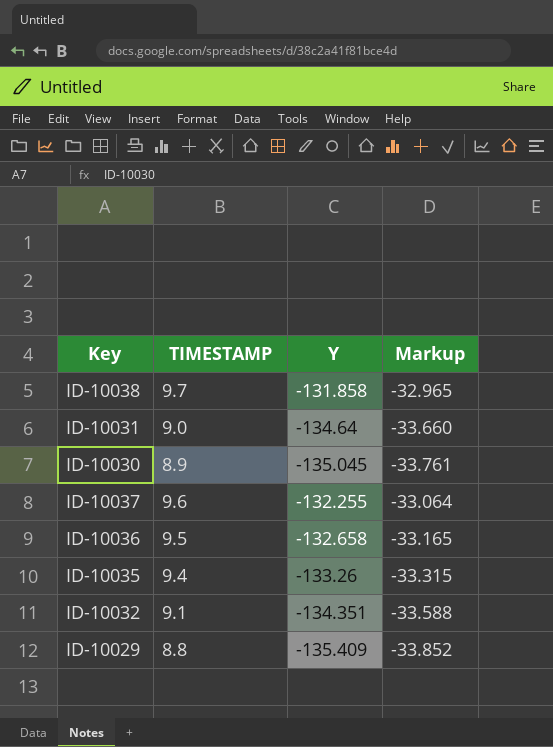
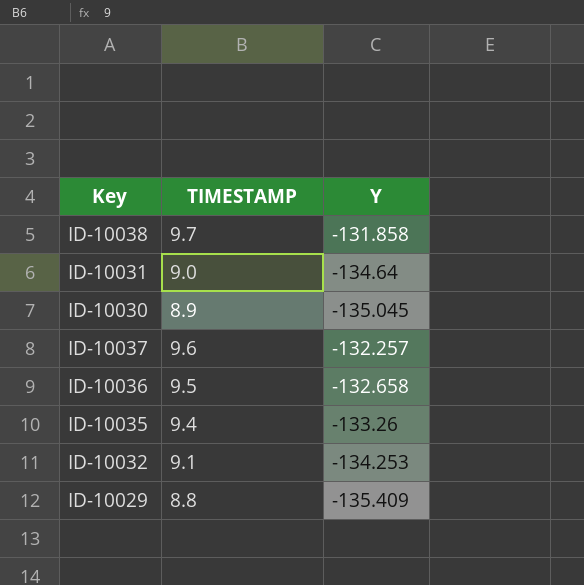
column Markup | formula: [Y] * 0.25 -> none
ID-10037 | Y: -132.255 -> -132.257
ID-10032 | Y: -134.351 -> -134.253

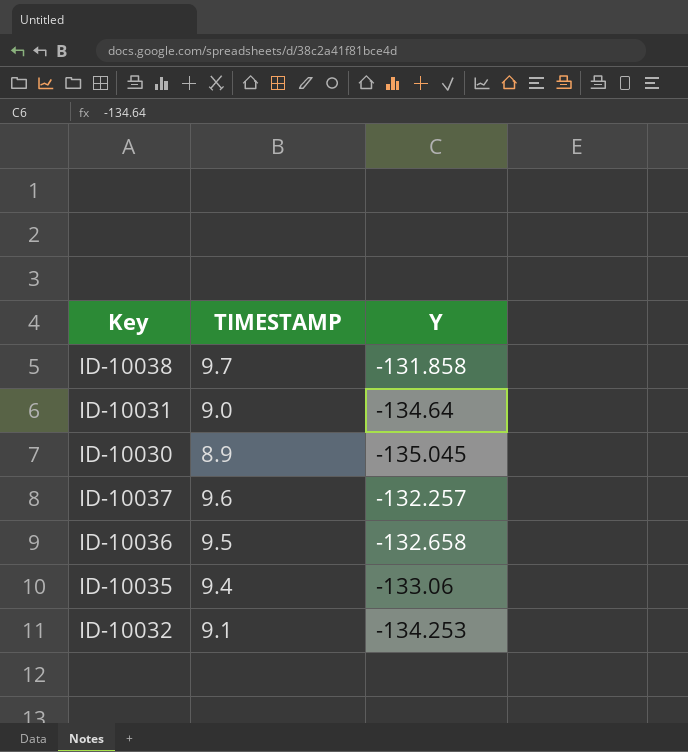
row ID-10029: 8.8 | -135.409 -> none
ID-10035 | Y: -133.26 -> -133.06

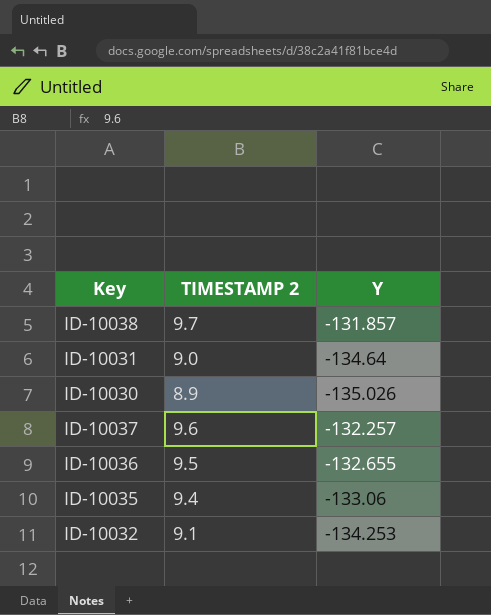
column name: TIMESTAMP -> TIMESTAMP 2
ID-10038 | Y: -131.858 -> -131.857
ID-10030 | Y: -135.045 -> -135.026
ID-10036 | Y: -132.658 -> -132.655

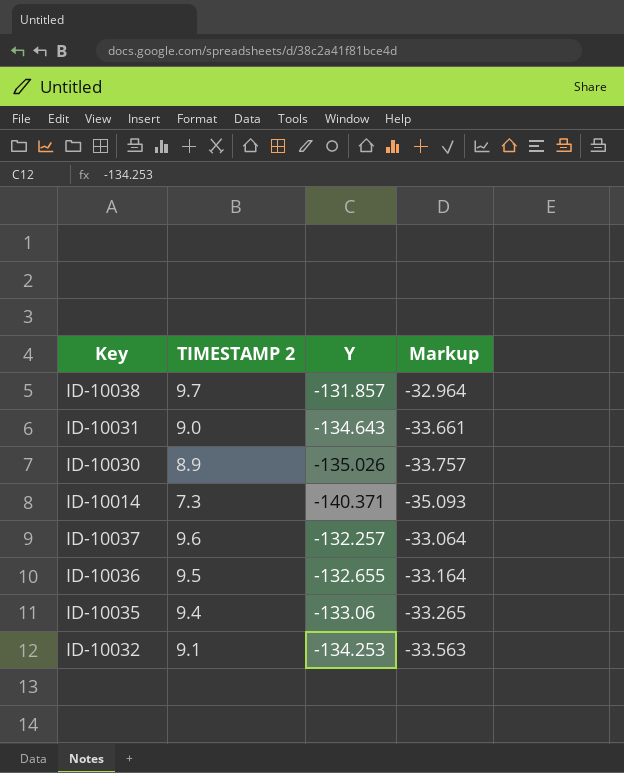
column Markup | formula: none -> [Y] * 0.25
ID-10031 | Y: -134.64 -> -134.643
row ID-10014: none -> 7.3 | -140.371 | -35.093

